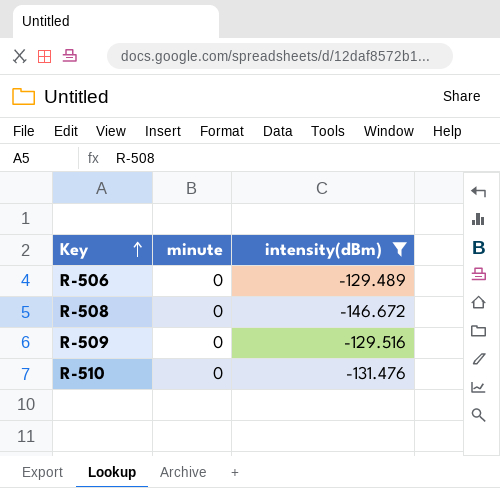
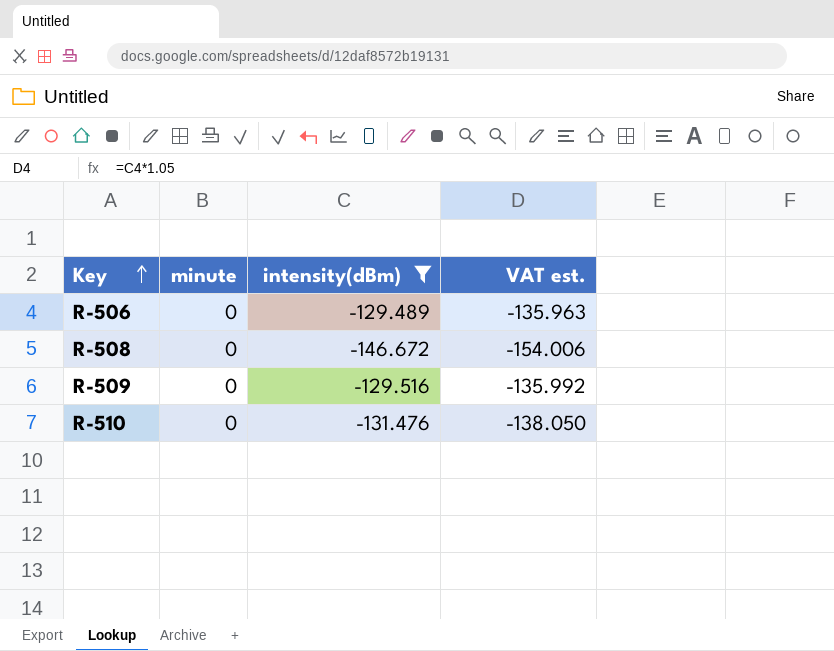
column VAT est. | formula: none -> [intensity(dBm)] * 1.05

